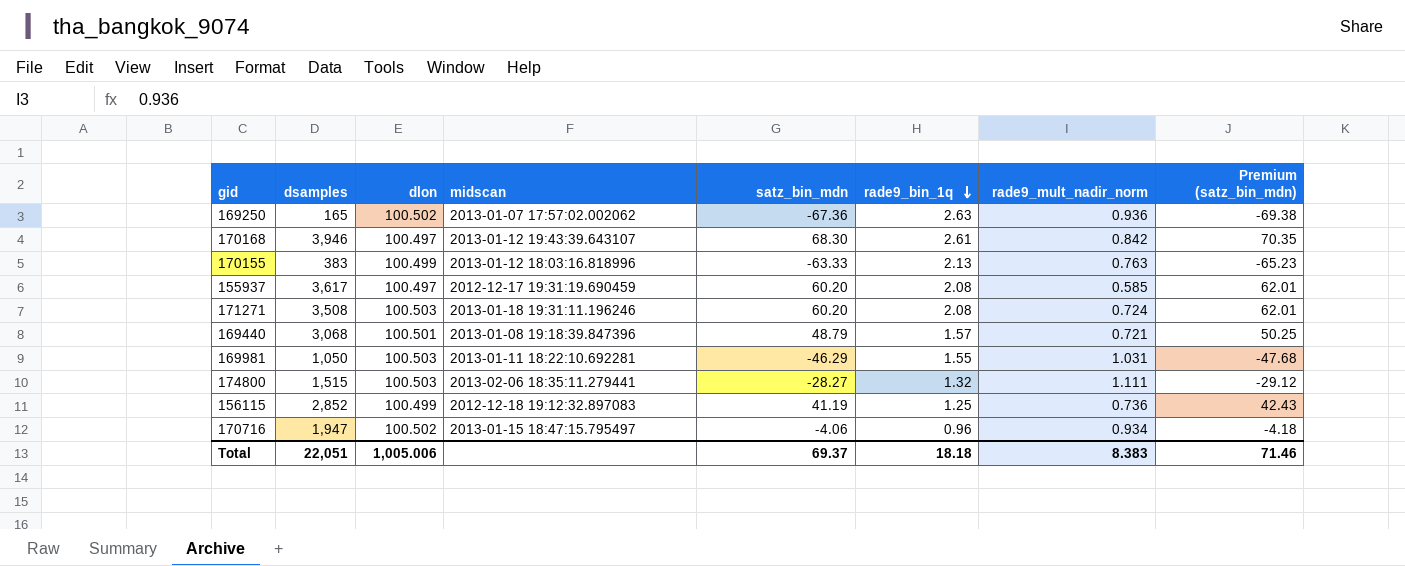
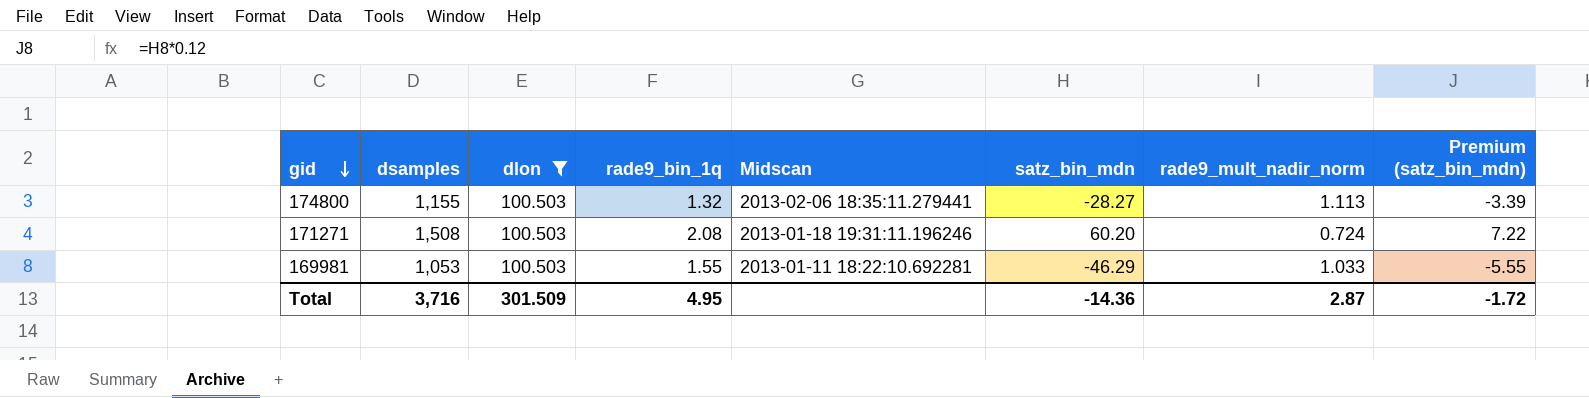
filter: none -> dlon = 100.503
row order: rade9_bin_1q descending -> gid descending
column rade9_bin_1q | position: 6 -> 4
column name: midscan -> Midscan
column Premium (satz_bin_mdn) | formula: [satz_bin_mdn] * 1.03 -> [satz_bin_mdn] * 0.12
174800 | dsamples: 1,515 -> 1,155
174800 | rade9_mult_nadir_norm: 1.111 -> 1.113
171271 | dsamples: 3,508 -> 1,508
169981 | dsamples: 1,050 -> 1,053
169981 | rade9_mult_nadir_norm: 1.031 -> 1.033
Total | dsamples: 22,051 -> 3,716
Total | dlon: 1,005.006 -> 301.509
Total | rade9_bin_1q: 18.18 -> 4.95
Total | satz_bin_mdn: 69.37 -> -14.36
Total | rade9_mult_nadir_norm: 8.383 -> 2.87
Total | Premium (satz_bin_mdn): 71.46 -> -1.72

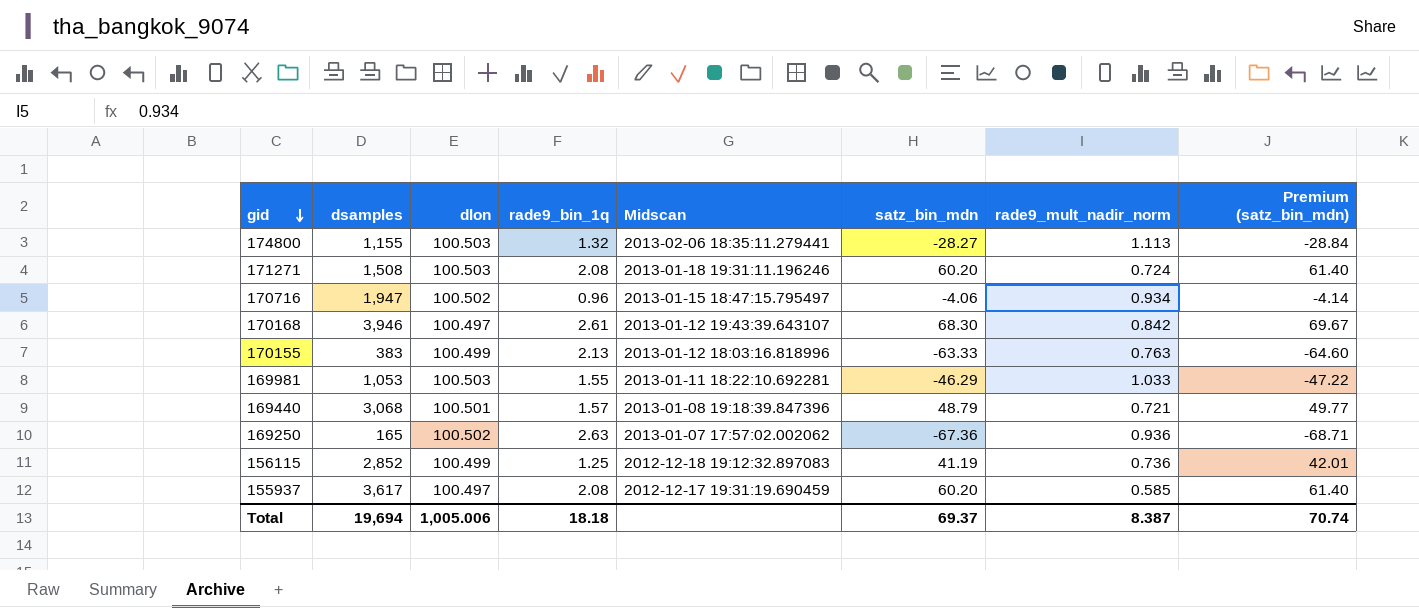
filter: dlon = 100.503 -> none
column Premium (satz_bin_mdn) | formula: [satz_bin_mdn] * 0.12 -> [satz_bin_mdn] * 1.02
Total | dsamples: 3,716 -> 19,694
Total | dlon: 301.509 -> 1,005.006
Total | rade9_bin_1q: 4.95 -> 18.18
Total | satz_bin_mdn: -14.36 -> 69.37
Total | rade9_mult_nadir_norm: 2.87 -> 8.387
Total | Premium (satz_bin_mdn): -1.72 -> 70.74

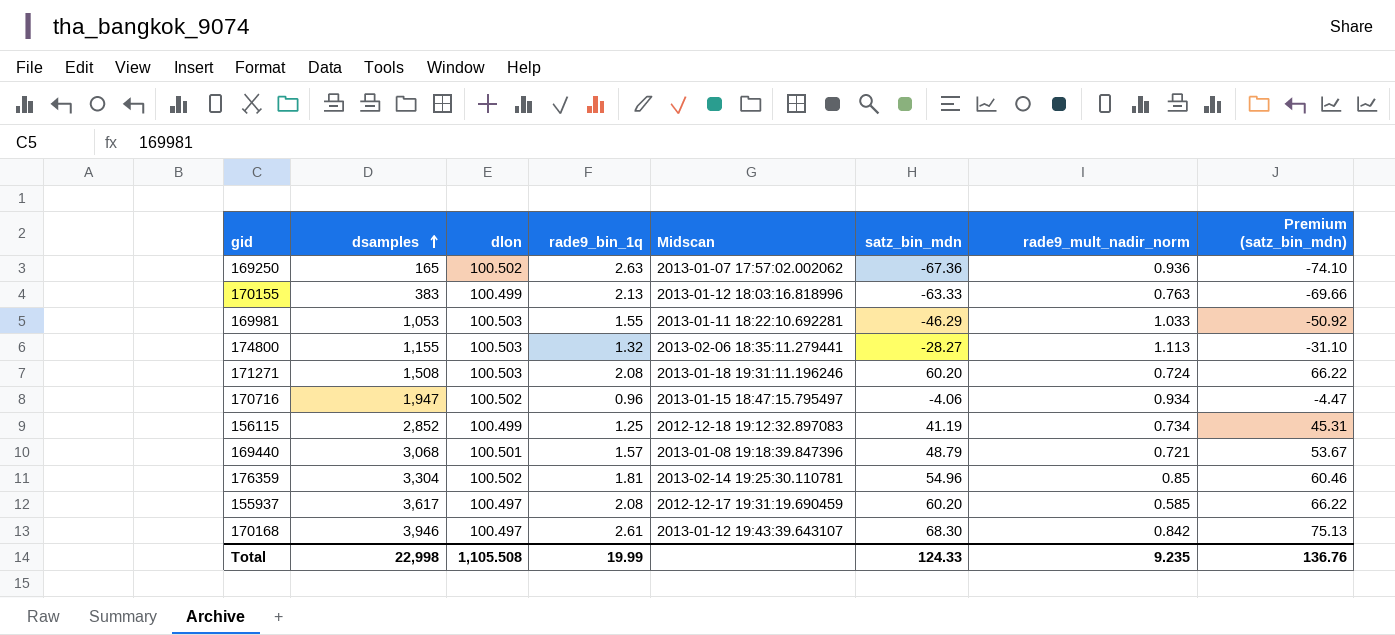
row order: gid descending -> dsamples ascending
column Premium (satz_bin_mdn) | formula: [satz_bin_mdn] * 1.02 -> [satz_bin_mdn] * 1.1
156115 | rade9_mult_nadir_norm: 0.736 -> 0.734
row 176359: none -> 3,304 | 100.502 | 1.81 | 2013-02-14 19:25:30.110781 | 54.96 | 0.85 | 60.46
Total | dsamples: 19,694 -> 22,998
Total | dlon: 1,005.006 -> 1,105.508
Total | rade9_bin_1q: 18.18 -> 19.99
Total | satz_bin_mdn: 69.37 -> 124.33
Total | rade9_mult_nadir_norm: 8.387 -> 9.235
Total | Premium (satz_bin_mdn): 70.74 -> 136.76

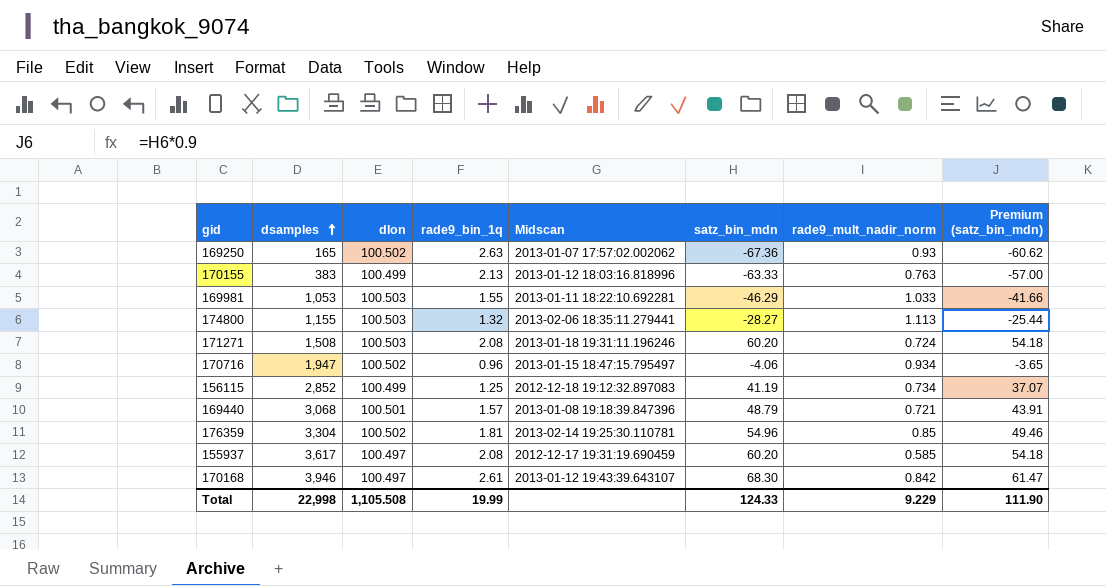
column Premium (satz_bin_mdn) | formula: [satz_bin_mdn] * 1.1 -> [satz_bin_mdn] * 0.9
169250 | rade9_mult_nadir_norm: 0.936 -> 0.93
Total | rade9_mult_nadir_norm: 9.235 -> 9.229
Total | Premium (satz_bin_mdn): 136.76 -> 111.90

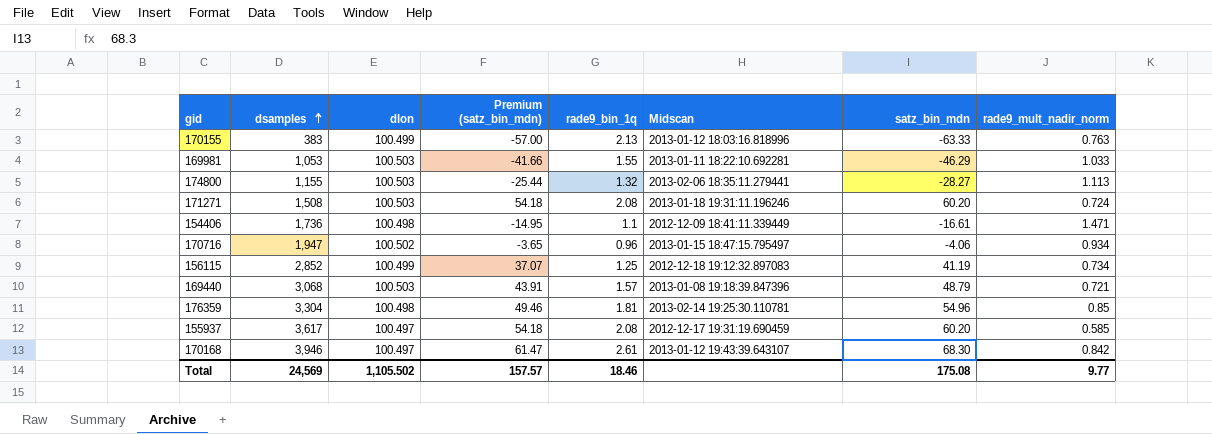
column Premium (satz_bin_mdn) | position: 8 -> 4
row 169250: 165 | 100.502 | 2.63 | 2013-01-07 17:57:02.002062 | -67.36 | 0.93 | -60.62 -> none
row 154406: none -> 1,736 | 100.498 | -14.95 | 1.1 | 2012-12-09 18:41:11.339449 | -16.61 | 1.471
169440 | dlon: 100.501 -> 100.503
176359 | dlon: 100.502 -> 100.498
Total | dsamples: 22,998 -> 24,569
Total | dlon: 1,105.508 -> 1,105.502
Total | Premium (satz_bin_mdn): 111.90 -> 157.57
Total | rade9_bin_1q: 19.99 -> 18.46
Total | satz_bin_mdn: 124.33 -> 175.08
Total | rade9_mult_nadir_norm: 9.229 -> 9.77

